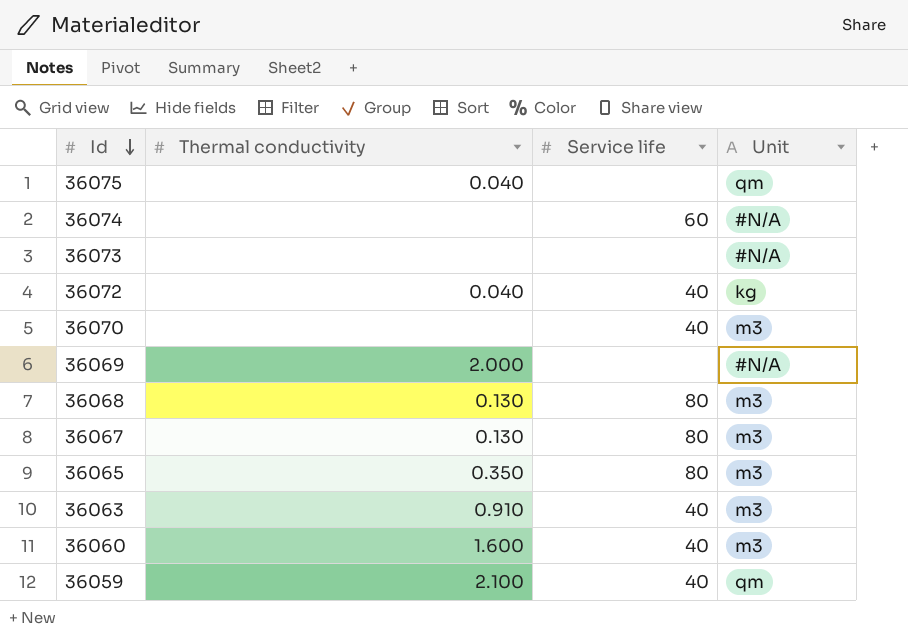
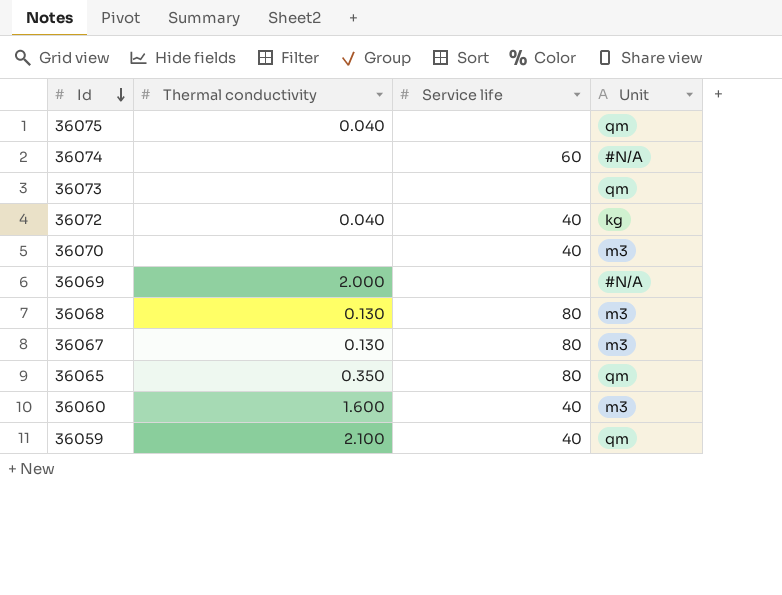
row 36063: 0.910 | 40 | m3 -> none
36073 | Unit: #N/A -> qm
36065 | Unit: m3 -> qm

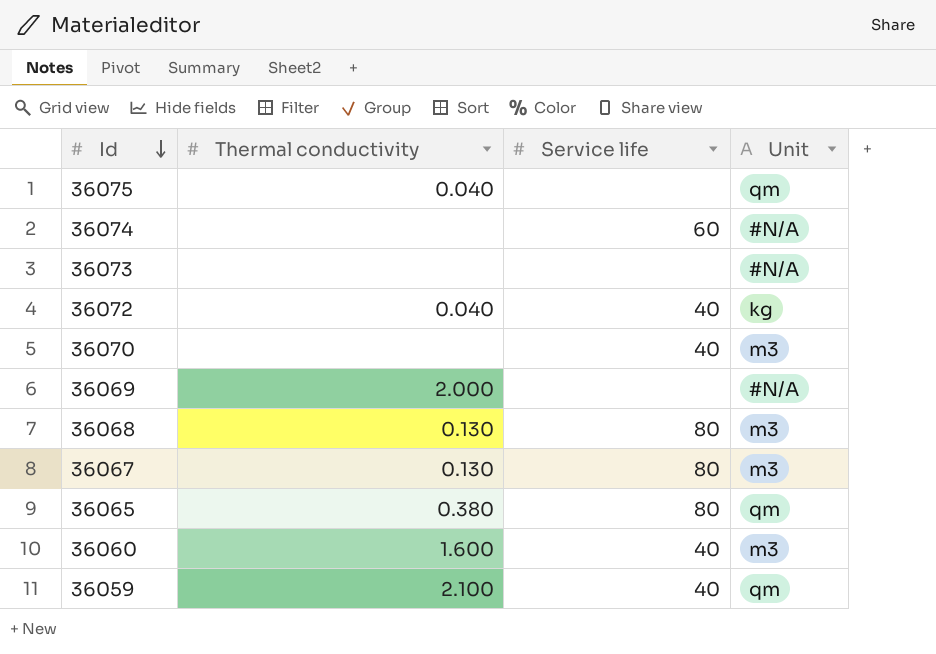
36073 | Unit: qm -> #N/A
36065 | Thermal conductivity: 0.350 -> 0.380

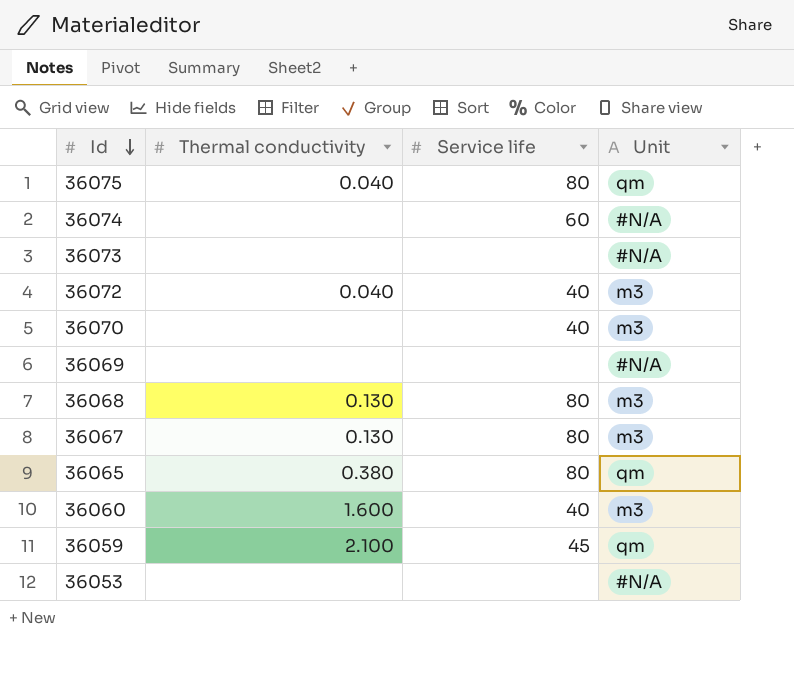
36075 | Service life: none -> 80
36072 | Unit: kg -> m3
36069 | Thermal conductivity: 2.000 -> none
36059 | Service life: 40 -> 45
row 36053: none -> none | none | #N/A

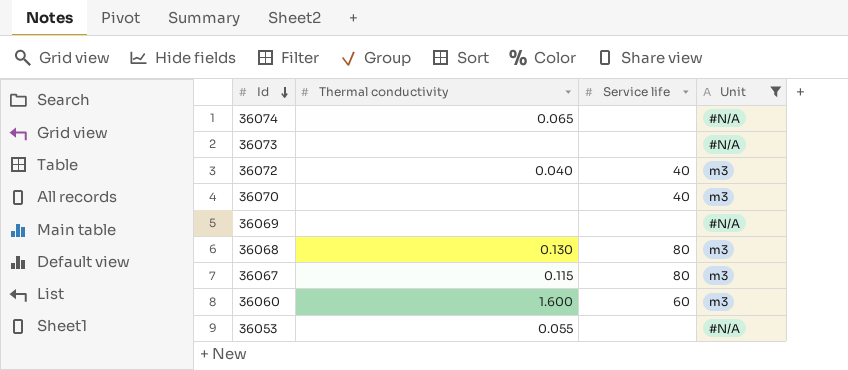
filter: none -> Unit != qm
36074 | Thermal conductivity: none -> 0.065
36074 | Service life: 60 -> none
36067 | Thermal conductivity: 0.130 -> 0.115
36060 | Service life: 40 -> 60
36053 | Thermal conductivity: none -> 0.055

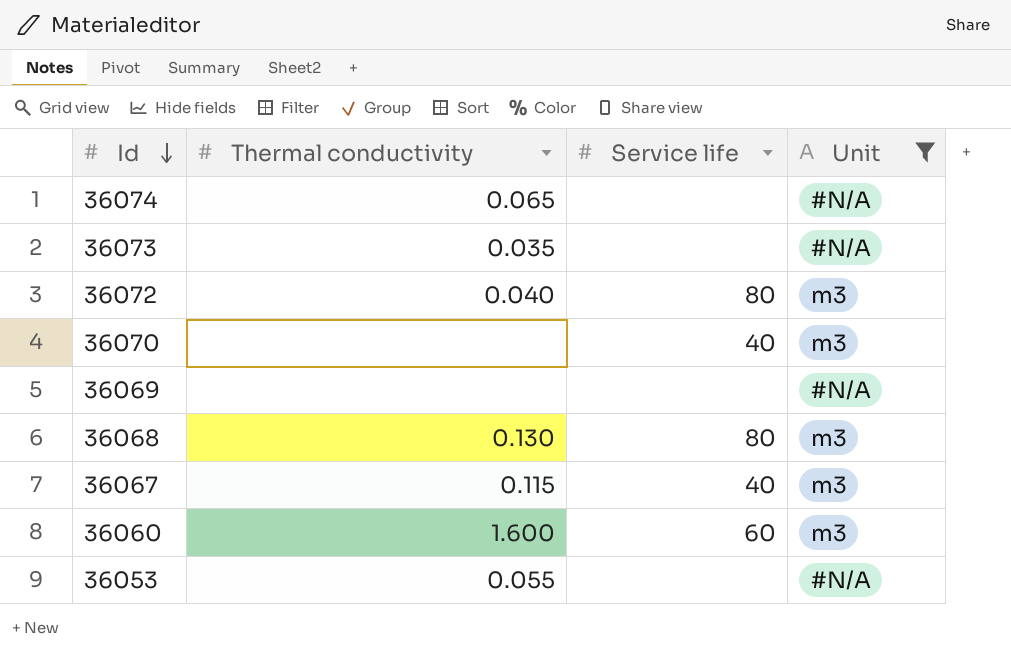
36073 | Thermal conductivity: none -> 0.035
36072 | Service life: 40 -> 80
36067 | Service life: 80 -> 40

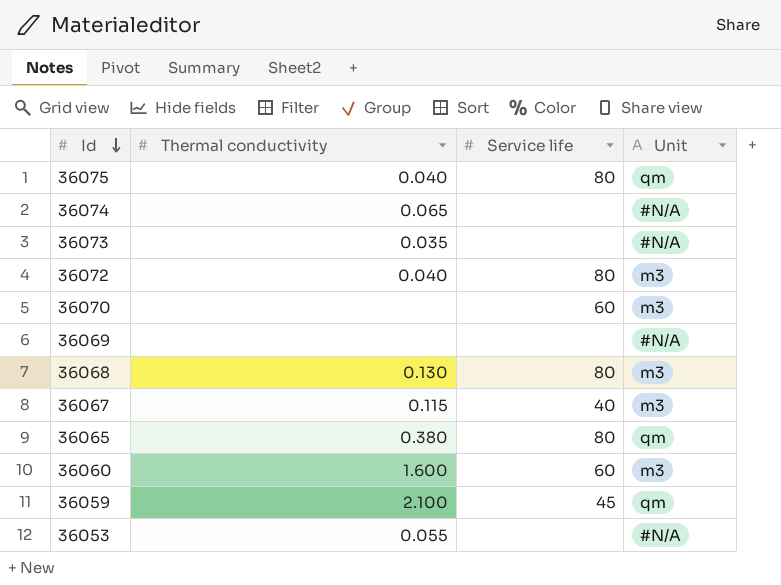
filter: Unit != qm -> none
36070 | Service life: 40 -> 60

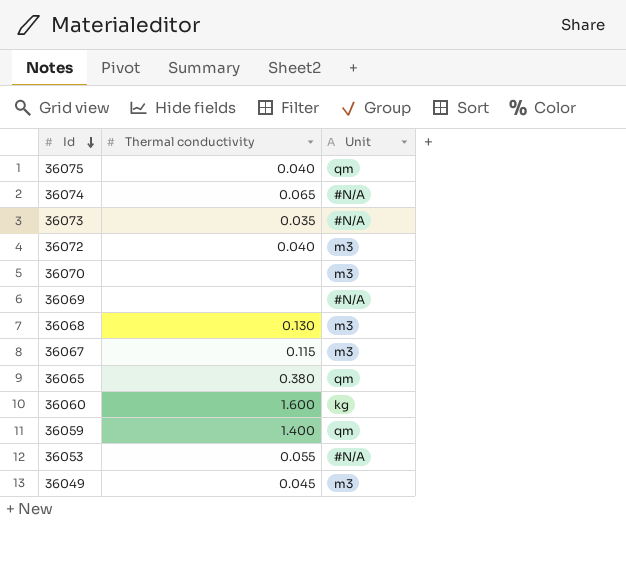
column Service life | position: 3 -> none
36060 | Unit: m3 -> kg
36059 | Thermal conductivity: 2.100 -> 1.400
row 36049: none -> 0.045 | m3

